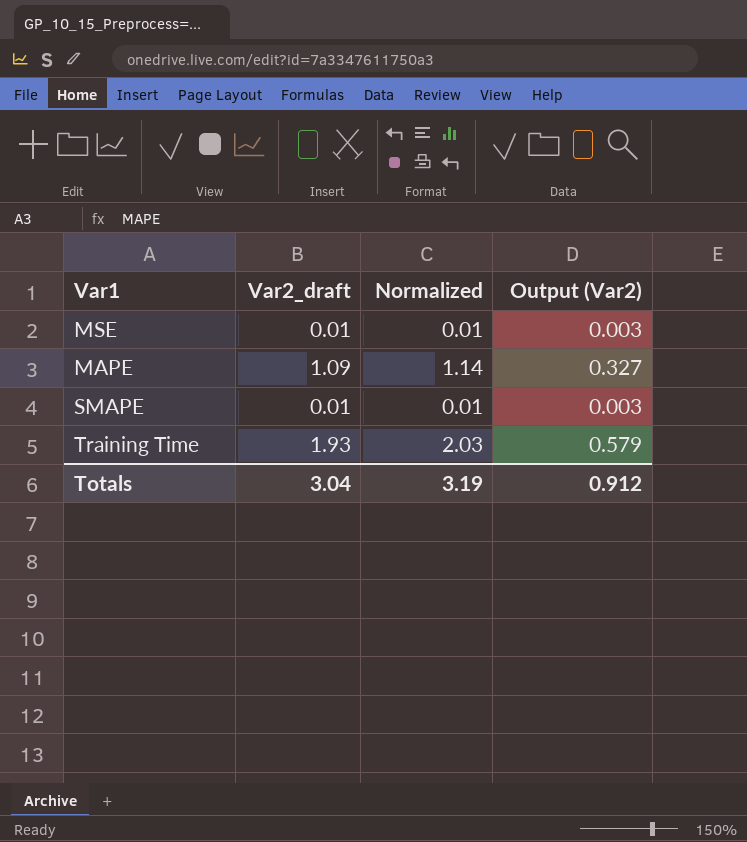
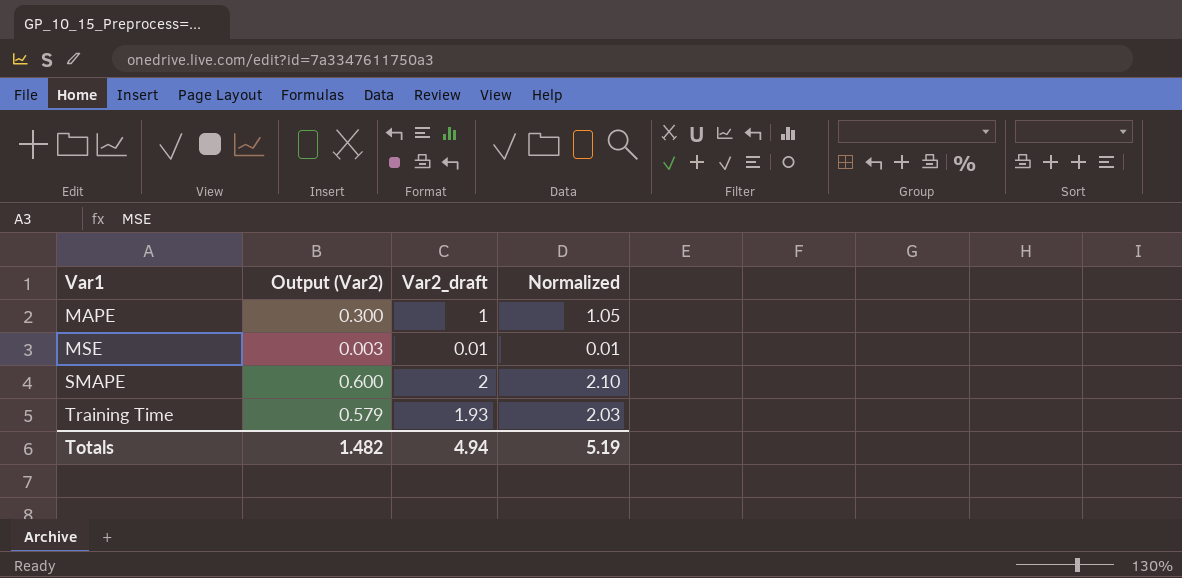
row order: none -> Var1 ascending
column Output (Var2) | position: 4 -> 2
MAPE | Output (Var2): 0.327 -> 0.300
MAPE | Var2_draft: 1.09 -> 1
MAPE | Normalized: 1.14 -> 1.05
SMAPE | Output (Var2): 0.003 -> 0.600
SMAPE | Var2_draft: 0.01 -> 2
SMAPE | Normalized: 0.01 -> 2.10
Totals | Output (Var2): 0.912 -> 1.482
Totals | Var2_draft: 3.04 -> 4.94
Totals | Normalized: 3.19 -> 5.19

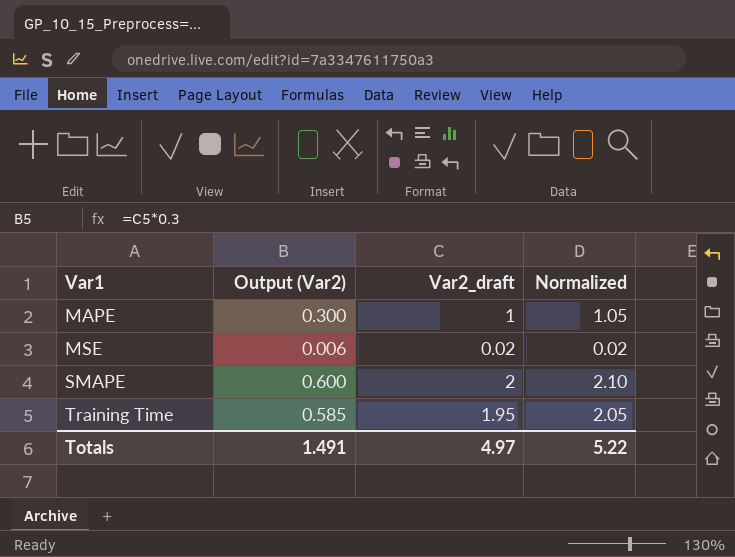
MSE | Output (Var2): 0.003 -> 0.006
MSE | Var2_draft: 0.01 -> 0.02
MSE | Normalized: 0.01 -> 0.02
Training Time | Output (Var2): 0.579 -> 0.585
Training Time | Var2_draft: 1.93 -> 1.95
Training Time | Normalized: 2.03 -> 2.05
Totals | Output (Var2): 1.482 -> 1.491
Totals | Var2_draft: 4.94 -> 4.97
Totals | Normalized: 5.19 -> 5.22

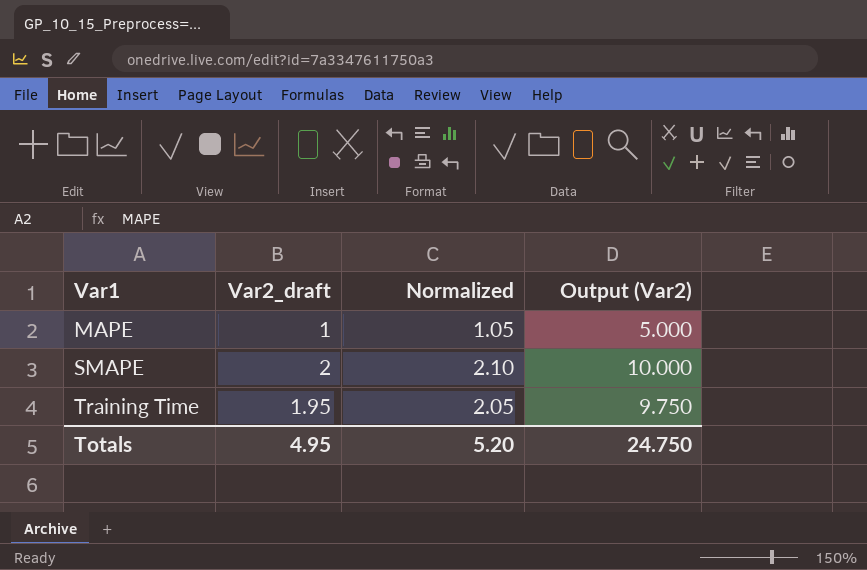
column Output (Var2) | formula: [Var2_draft] * 0.3 -> [Var2_draft] * 5
column Output (Var2) | position: 2 -> 4
row MSE: 0.006 | 0.02 | 0.02 -> none
Totals | Var2_draft: 4.97 -> 4.95
Totals | Normalized: 5.22 -> 5.20
Totals | Output (Var2): 1.491 -> 24.750

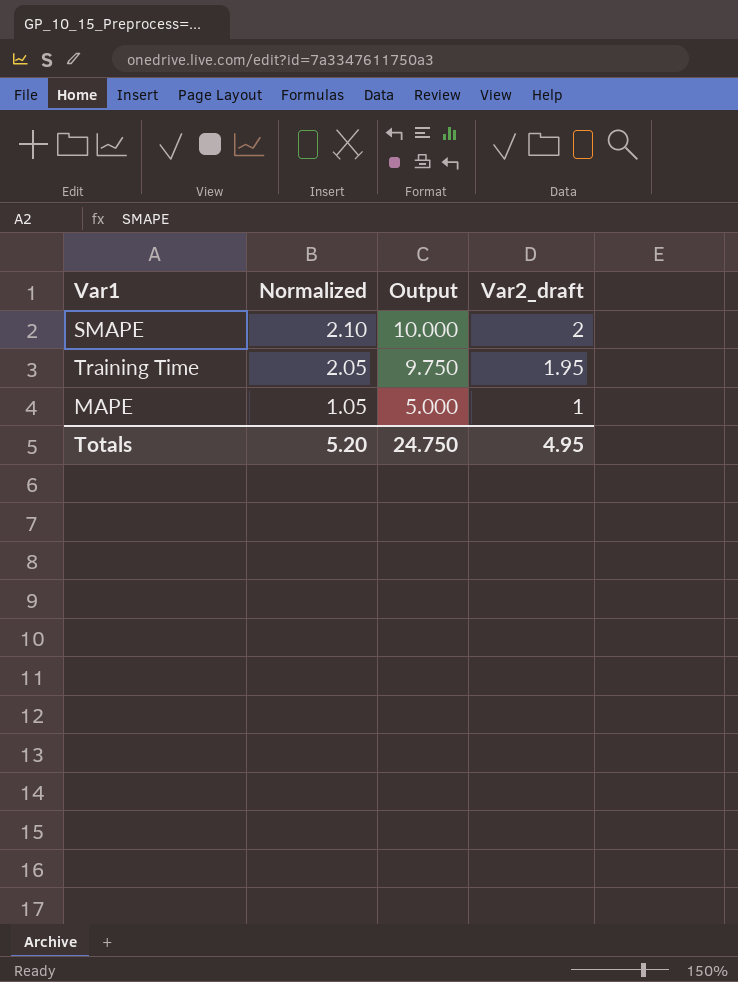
row order: Var1 ascending -> Normalized descending
column name: Output (Var2) -> Output
column Var2_draft | position: 2 -> 4

